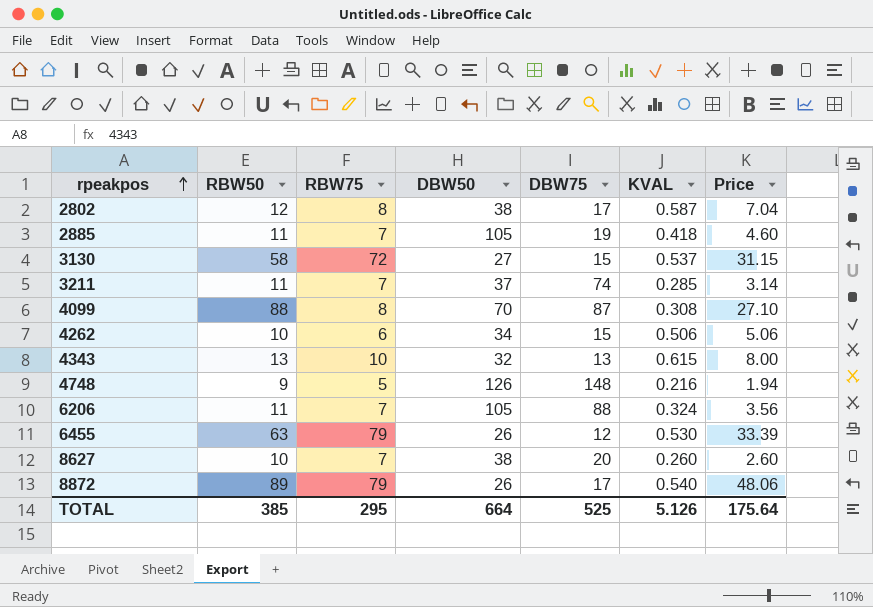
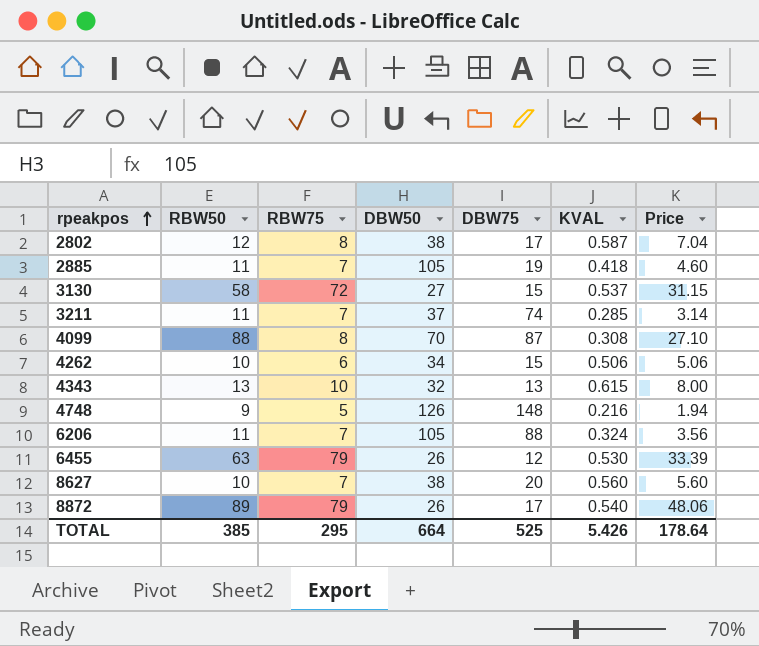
8627 | KVAL: 0.260 -> 0.560
8627 | Price: 2.60 -> 5.60
TOTAL | KVAL: 5.126 -> 5.426
TOTAL | Price: 175.64 -> 178.64

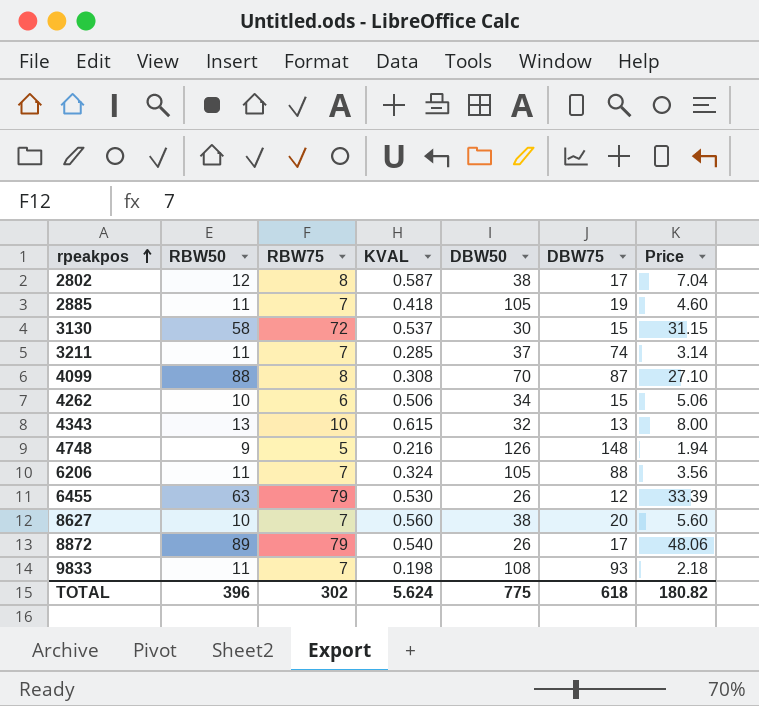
column KVAL | position: 6 -> 4
3130 | DBW50: 27 -> 30
row 9833: none -> 11 | 7 | 0.198 | 108 | 93 | 2.18
TOTAL | RBW50: 385 -> 396
TOTAL | RBW75: 295 -> 302
TOTAL | KVAL: 5.426 -> 5.624
TOTAL | DBW50: 664 -> 775
TOTAL | DBW75: 525 -> 618
TOTAL | Price: 178.64 -> 180.82

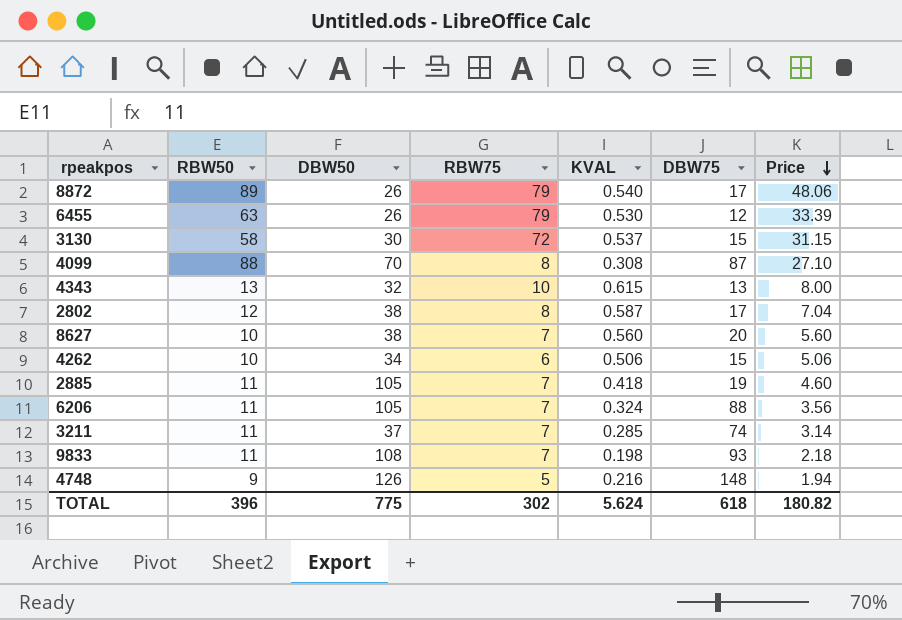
row order: rpeakpos ascending -> Price descending
column DBW50 | position: 5 -> 3

